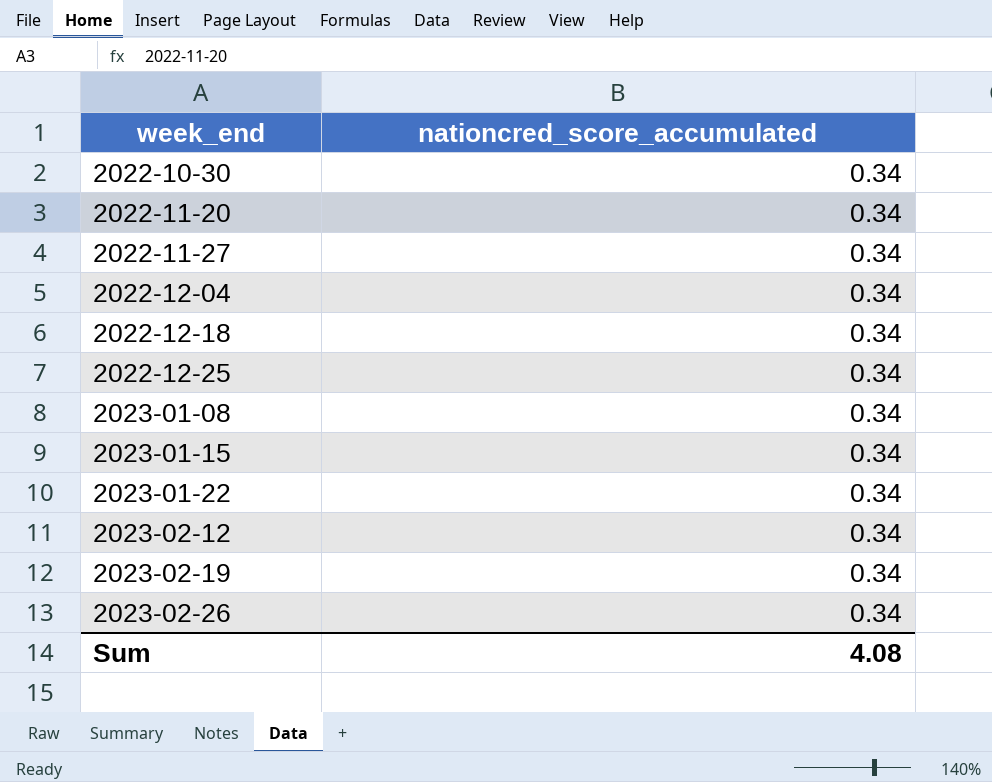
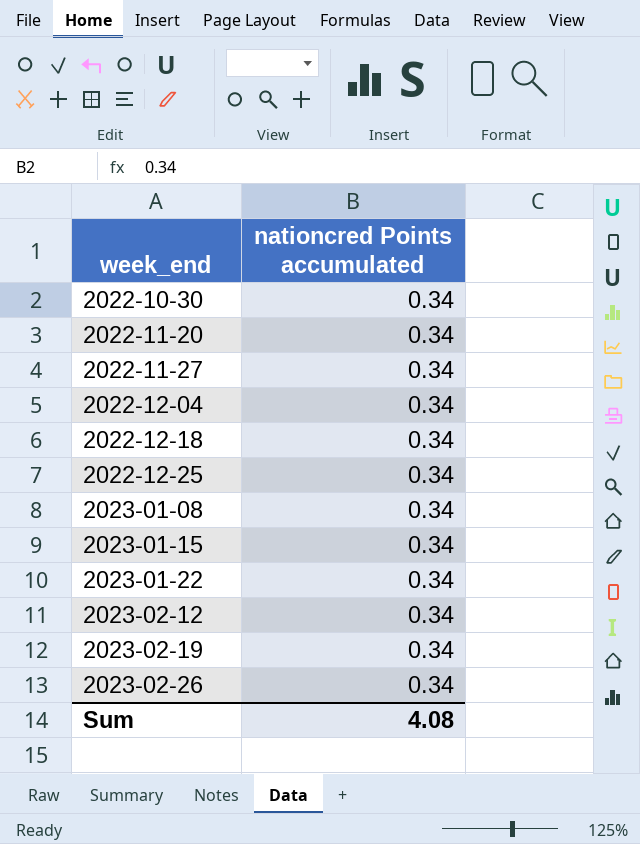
column name: nationcred_score_accumulated -> nationcred Points accumulated

